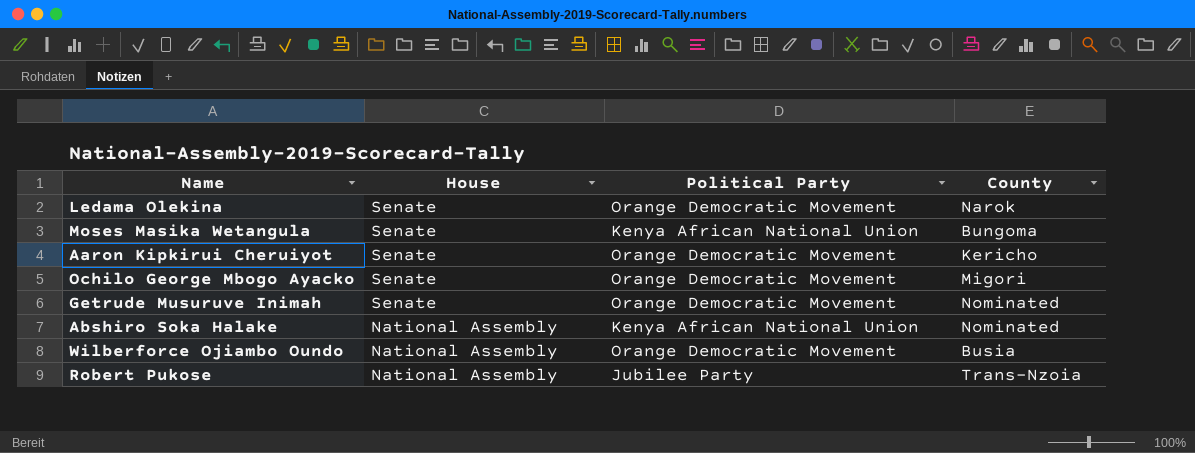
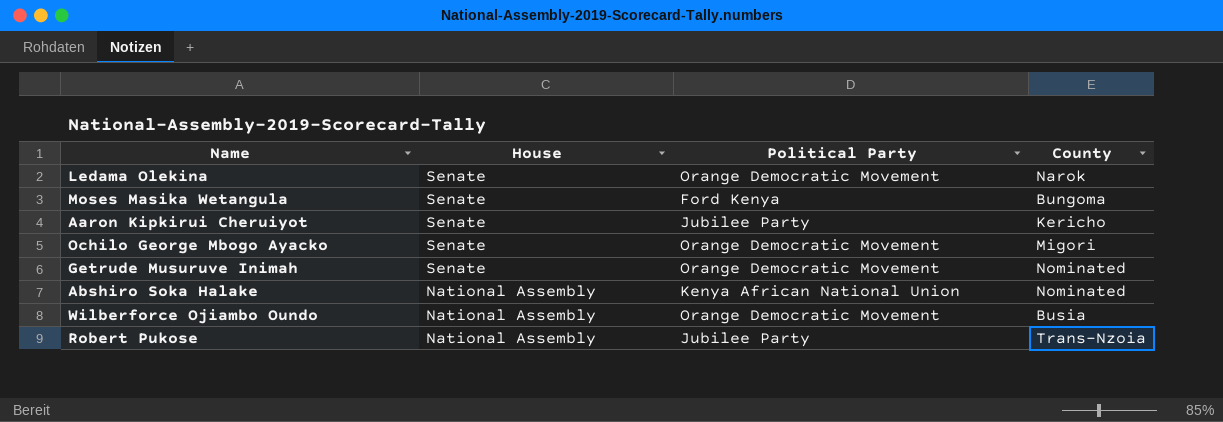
Moses Masika Wetangula | Political Party: Kenya African National Union -> Ford Kenya
Aaron Kipkirui Cheruiyot | Political Party: Orange Democratic Movement -> Jubilee Party

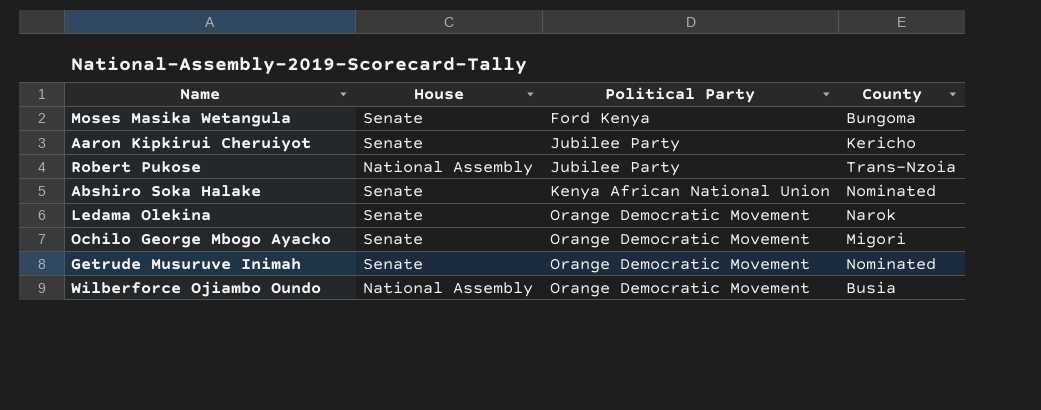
row order: House descending -> Political Party ascending
Abshiro Soka Halake | House: National Assembly -> Senate

